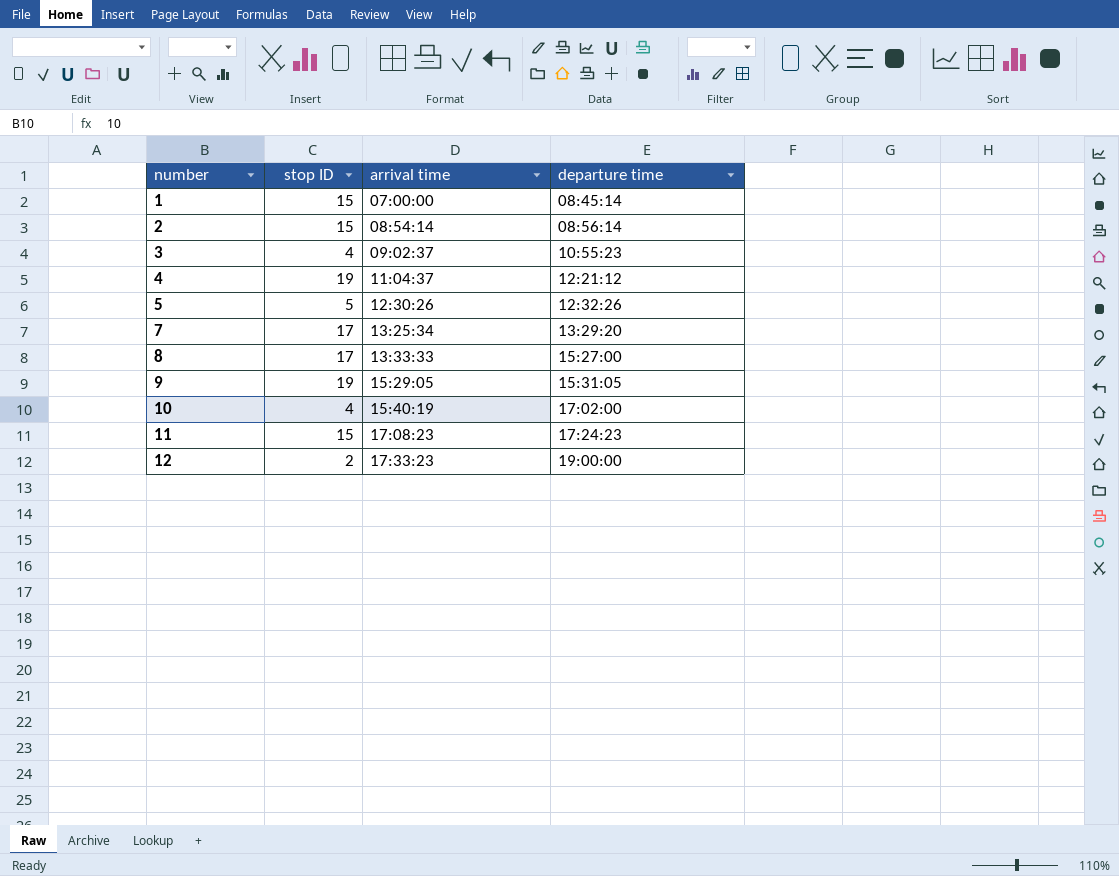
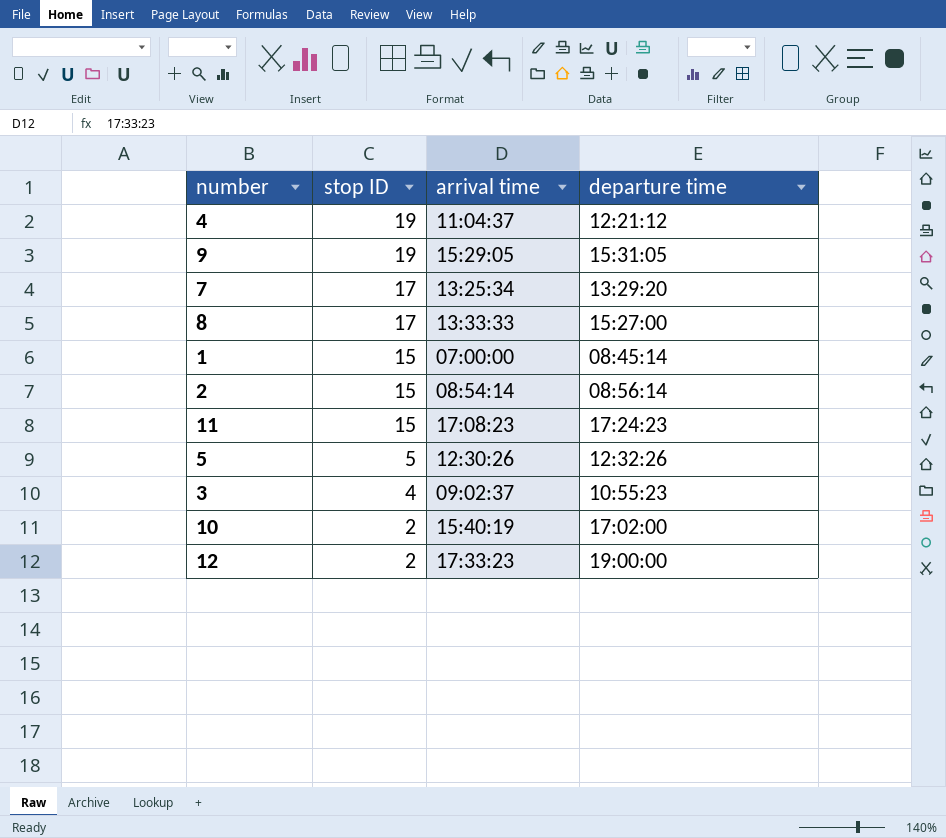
row order: number ascending -> stop ID descending
10 | stop ID: 4 -> 2

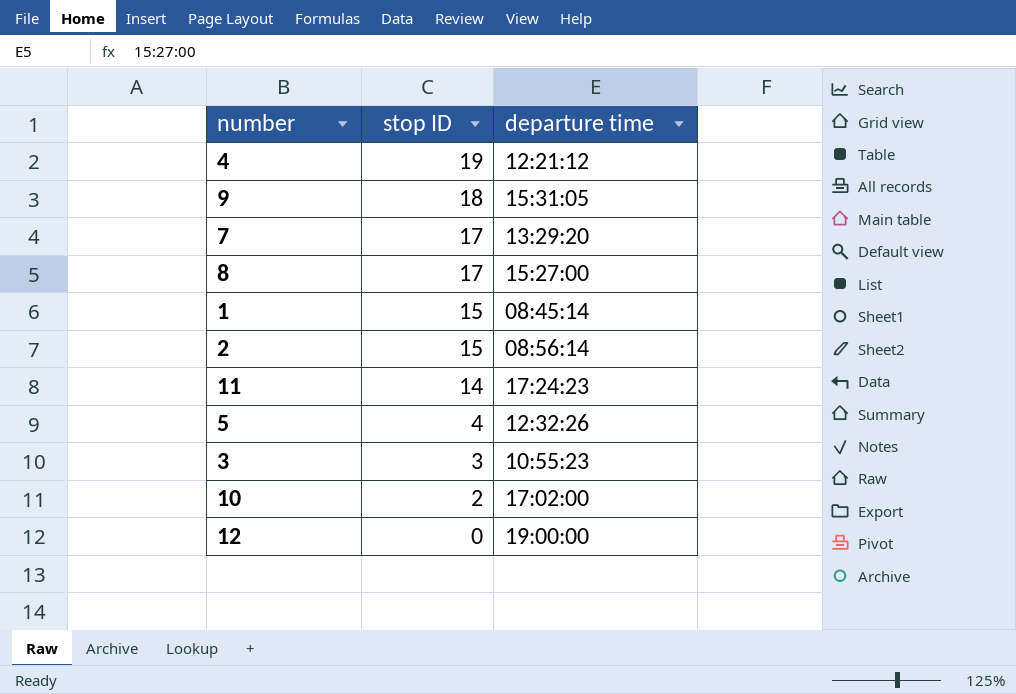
column arrival time | position: 3 -> none
9 | stop ID: 19 -> 18
11 | stop ID: 15 -> 14
5 | stop ID: 5 -> 4
3 | stop ID: 4 -> 3
12 | stop ID: 2 -> 0

